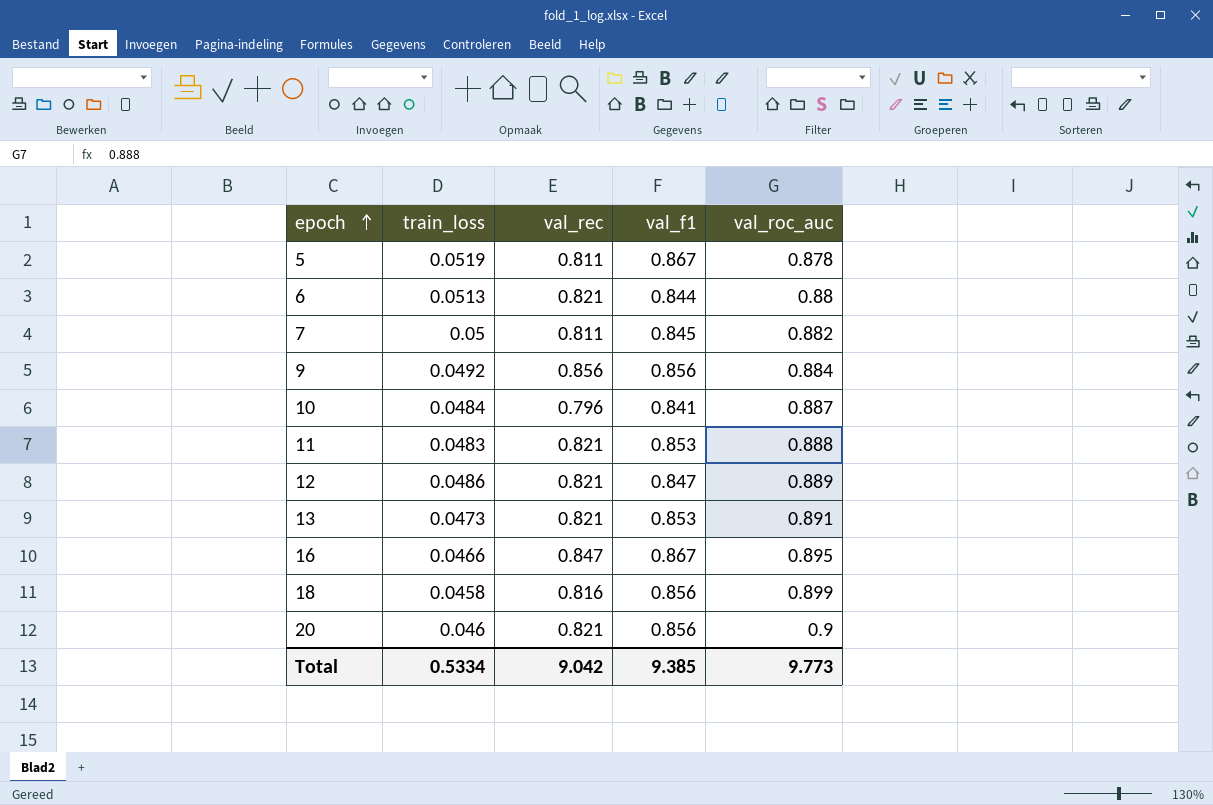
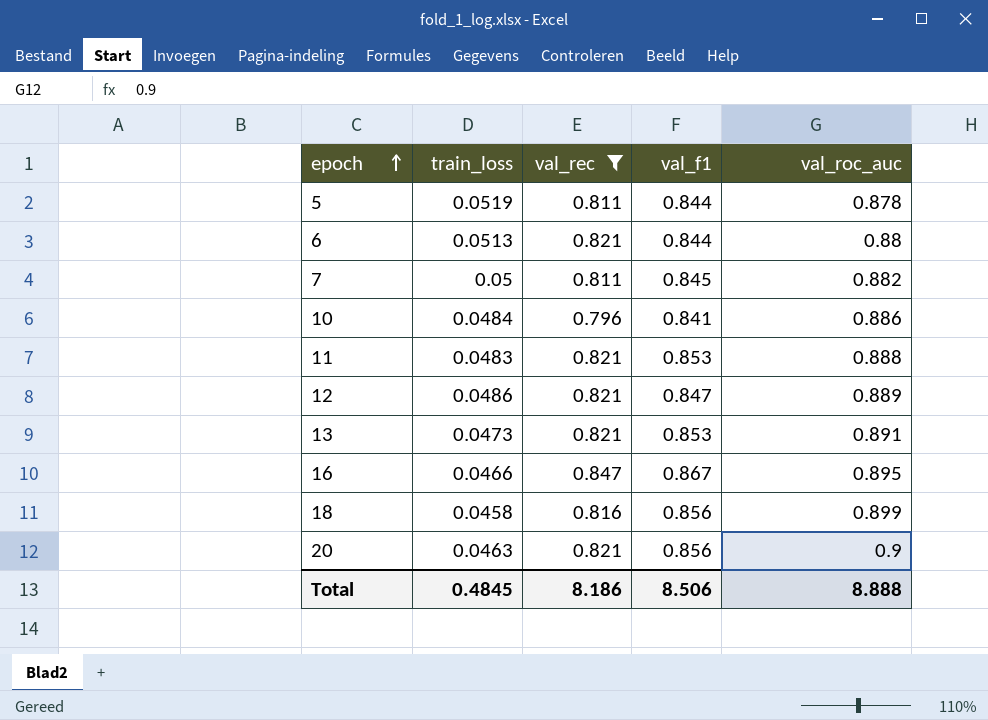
filter: none -> val_rec != 0.856
5 | val_f1: 0.867 -> 0.844
10 | val_roc_auc: 0.887 -> 0.886
20 | train_loss: 0.046 -> 0.0463
Total | train_loss: 0.5334 -> 0.4845
Total | val_rec: 9.042 -> 8.186
Total | val_f1: 9.385 -> 8.506
Total | val_roc_auc: 9.773 -> 8.888

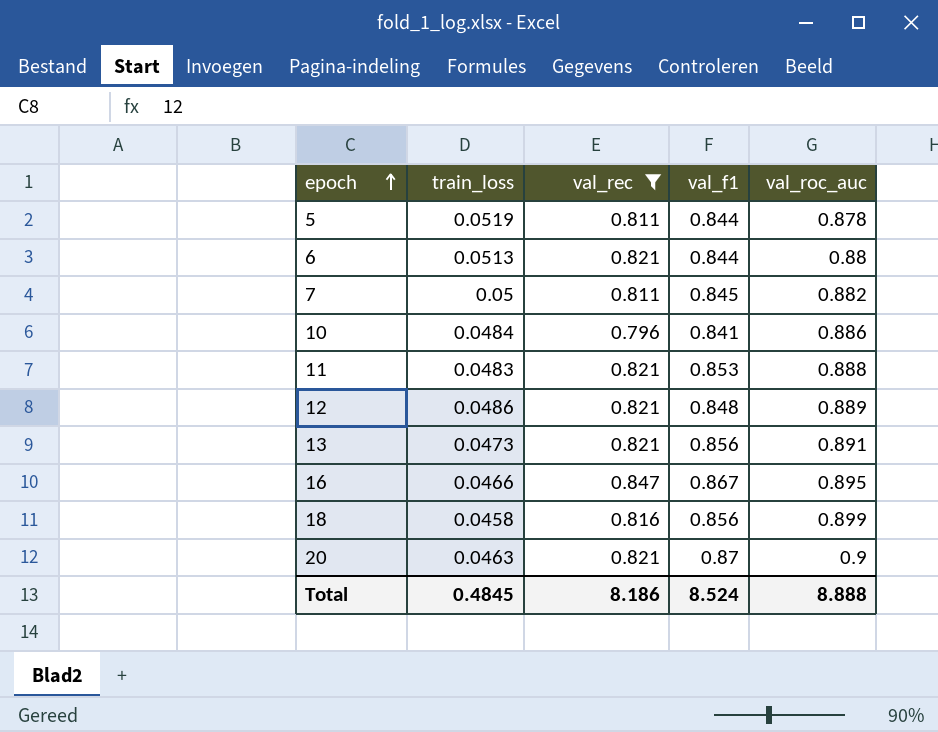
12 | val_f1: 0.847 -> 0.848
13 | val_f1: 0.853 -> 0.856
20 | val_f1: 0.856 -> 0.87
Total | val_f1: 8.506 -> 8.524

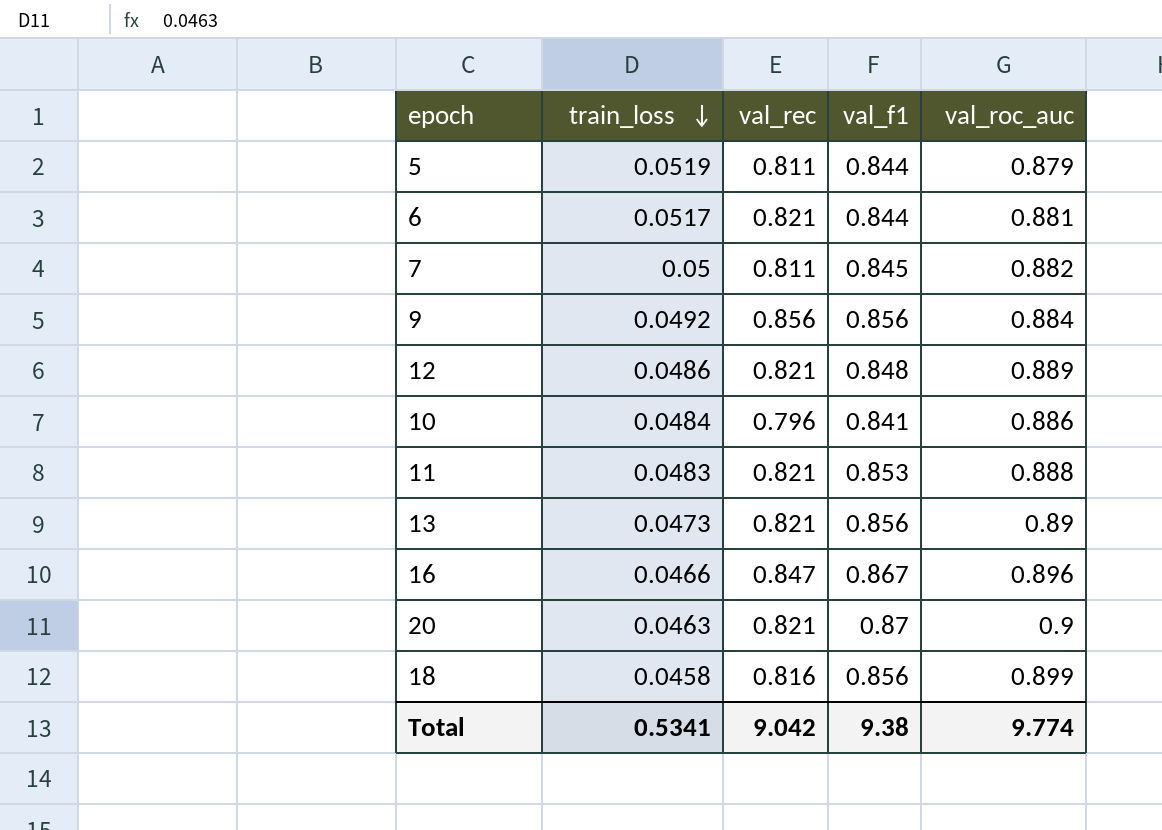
filter: val_rec != 0.856 -> none
row order: epoch ascending -> train_loss descending
5 | val_roc_auc: 0.878 -> 0.879
6 | train_loss: 0.0513 -> 0.0517
6 | val_roc_auc: 0.88 -> 0.881
13 | val_roc_auc: 0.891 -> 0.89
16 | val_roc_auc: 0.895 -> 0.896
Total | train_loss: 0.4845 -> 0.5341
Total | val_rec: 8.186 -> 9.042
Total | val_f1: 8.524 -> 9.38
Total | val_roc_auc: 8.888 -> 9.774

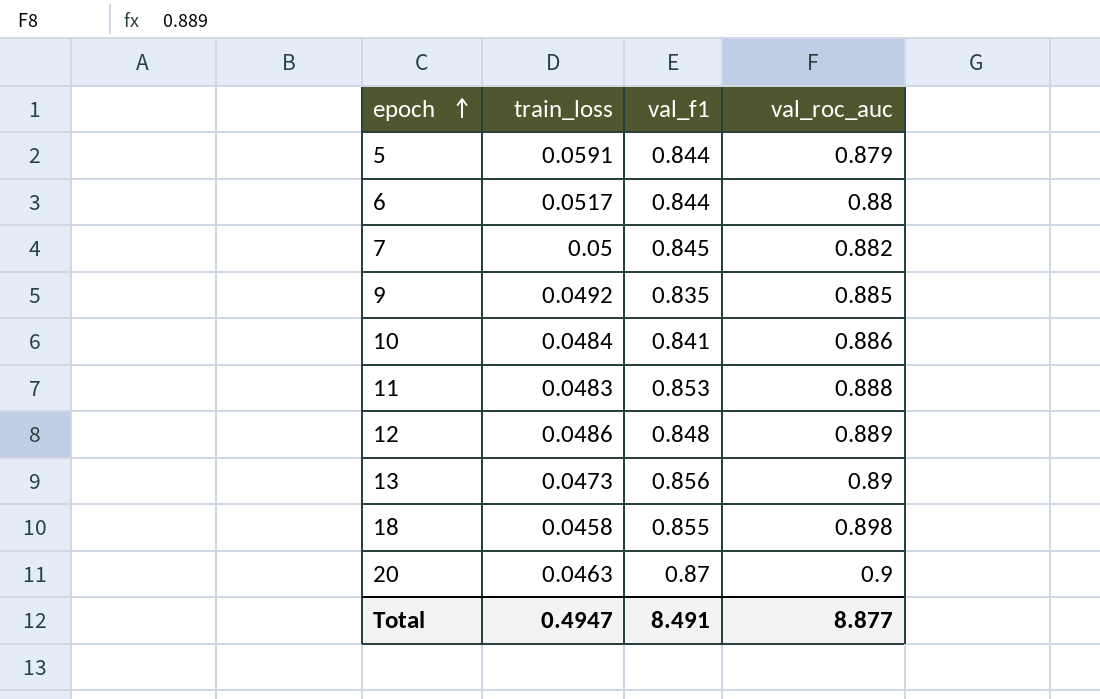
row order: train_loss descending -> epoch ascending
column val_rec | position: 3 -> none
row 16: 0.0466 | 0.847 | 0.867 | 0.896 -> none
5 | train_loss: 0.0519 -> 0.0591
6 | val_roc_auc: 0.881 -> 0.88
9 | val_f1: 0.856 -> 0.835
9 | val_roc_auc: 0.884 -> 0.885
18 | val_f1: 0.856 -> 0.855
18 | val_roc_auc: 0.899 -> 0.898
Total | train_loss: 0.5341 -> 0.4947
Total | val_f1: 9.38 -> 8.491
Total | val_roc_auc: 9.774 -> 8.877

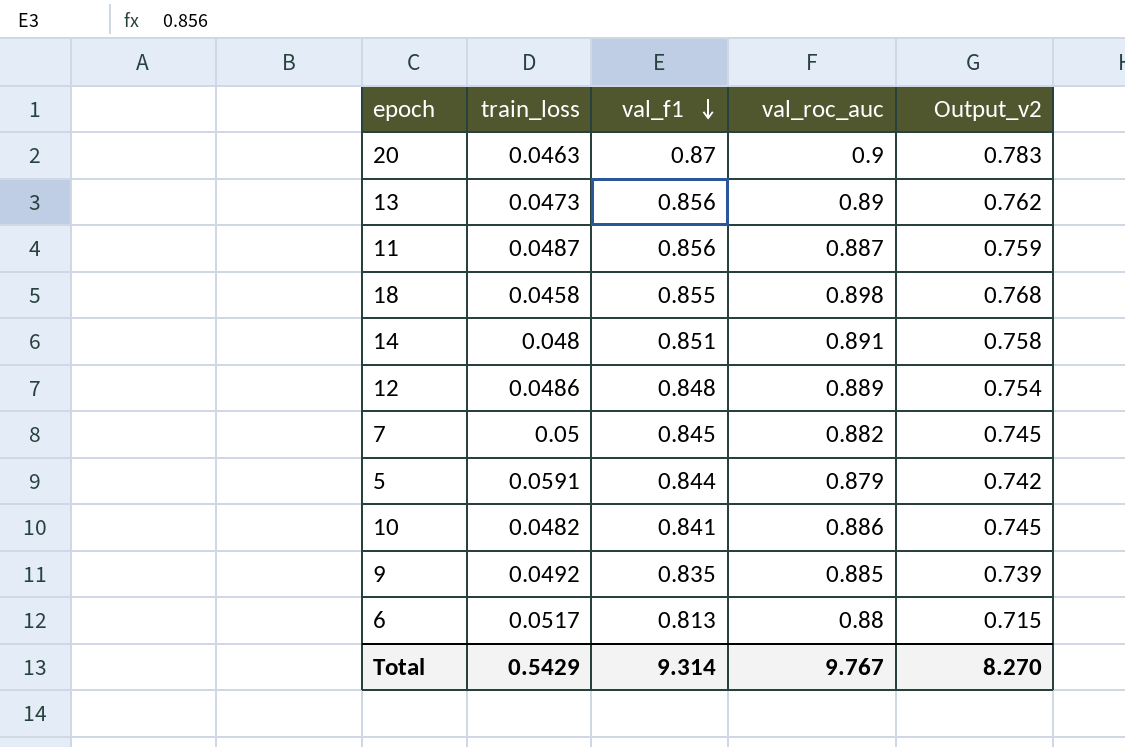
row order: epoch ascending -> val_f1 descending
column Output_v2 | formula: none -> [val_f1] * [val_roc_auc]
11 | train_loss: 0.0483 -> 0.0487
11 | val_f1: 0.853 -> 0.856
11 | val_roc_auc: 0.888 -> 0.887
row 14: none -> 0.048 | 0.851 | 0.891 | 0.758
10 | train_loss: 0.0484 -> 0.0482
6 | val_f1: 0.844 -> 0.813
Total | train_loss: 0.4947 -> 0.5429
Total | val_f1: 8.491 -> 9.314
Total | val_roc_auc: 8.877 -> 9.767

